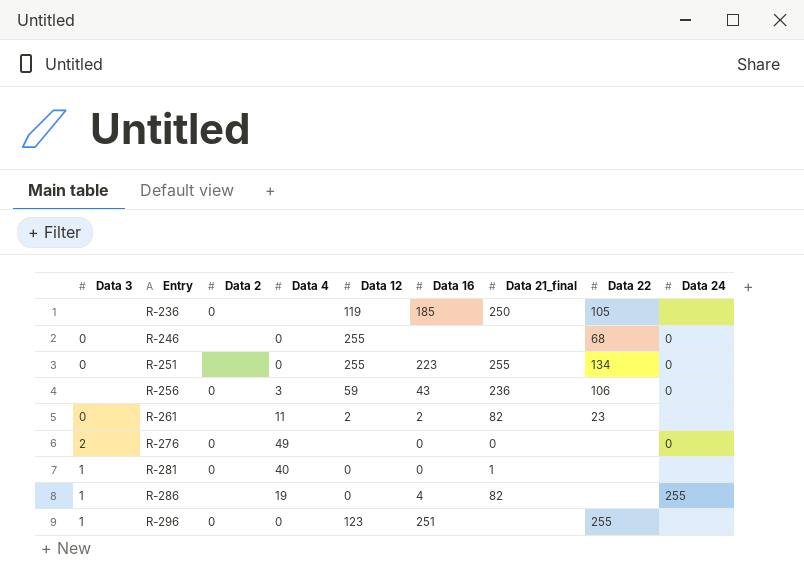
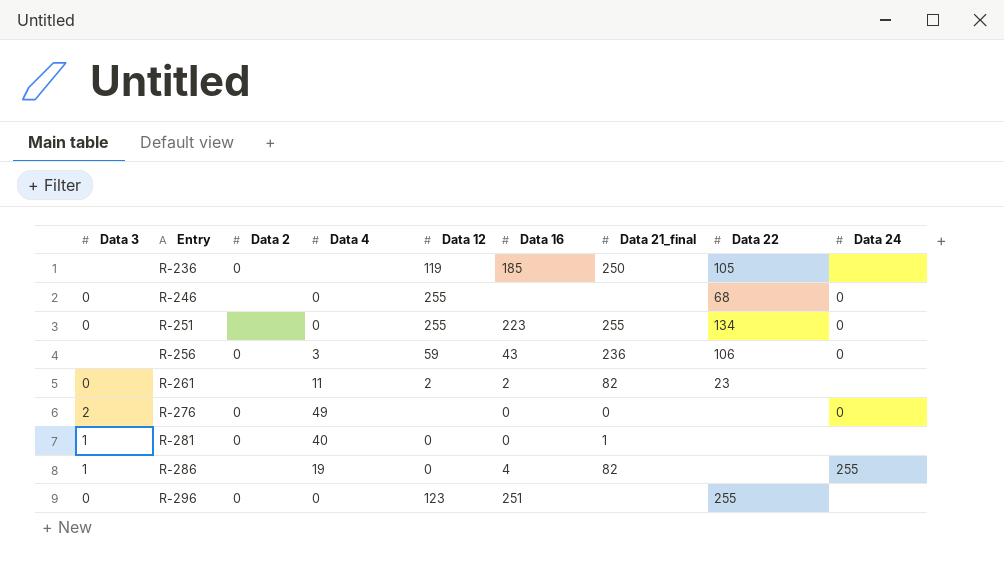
R-296 | Data 3: 1 -> 0

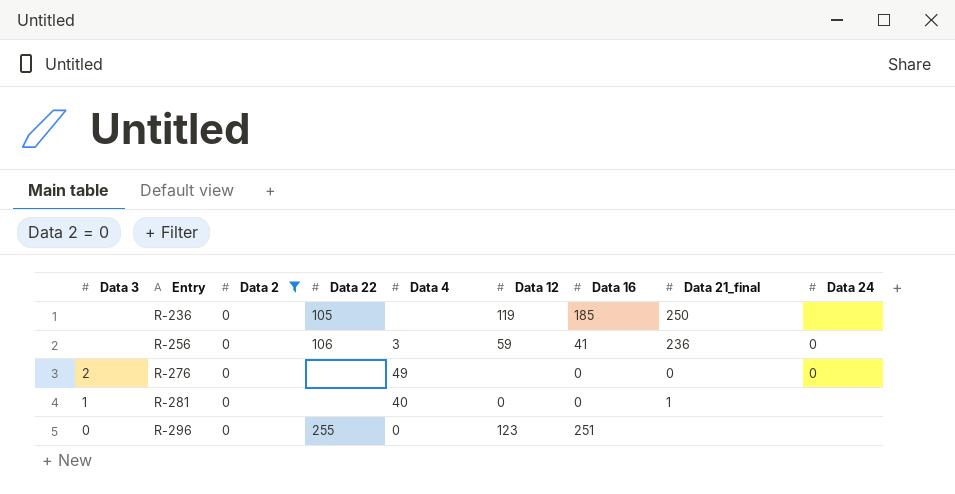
filter: none -> Data 2 = 0
column Data 22 | position: 8 -> 4
R-256 | Data 16: 43 -> 41

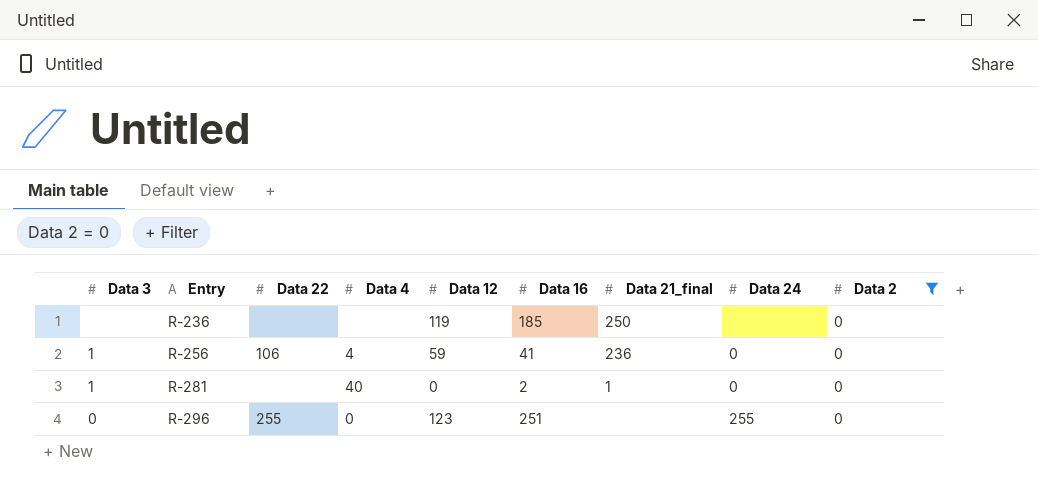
column Data 2 | position: 3 -> 9
row R-276: 2 | 0 | none | 49 | none | 0 | 0 | 0 -> none
R-236 | Data 22: 105 -> none
R-256 | Data 3: none -> 1
R-256 | Data 4: 3 -> 4
R-281 | Data 16: 0 -> 2
R-281 | Data 24: none -> 0
R-296 | Data 24: none -> 255

